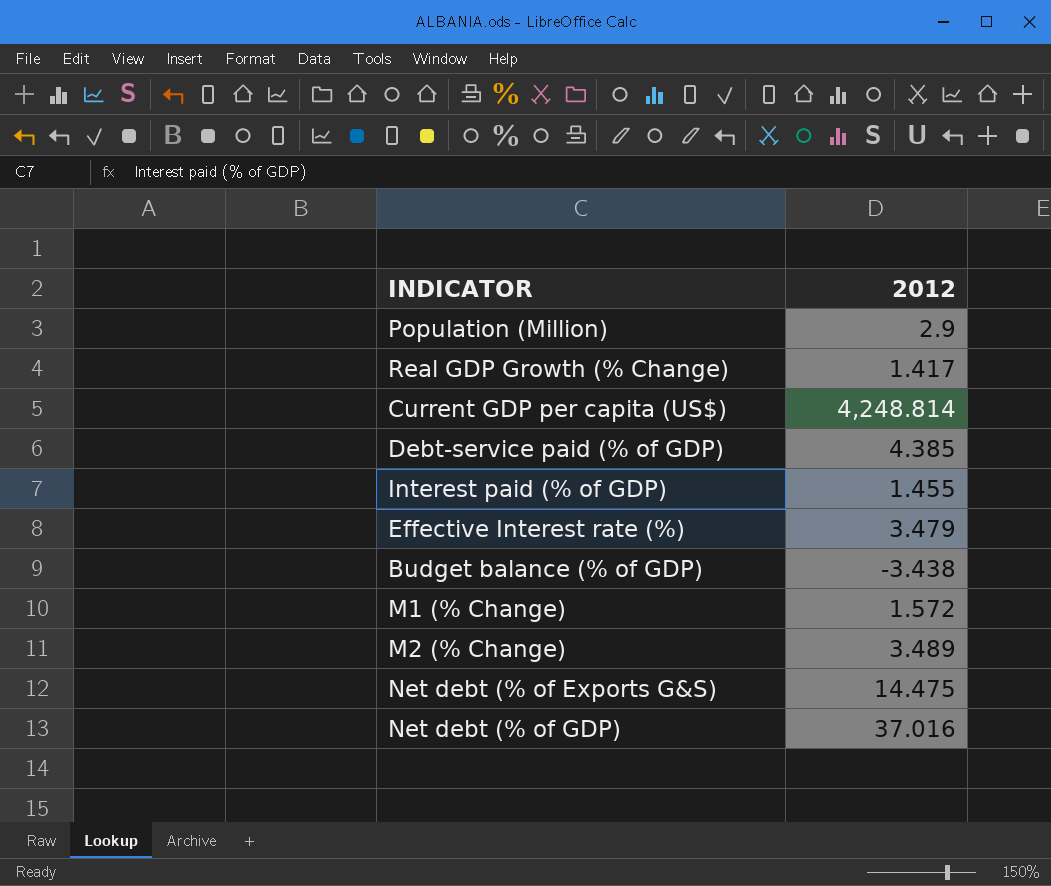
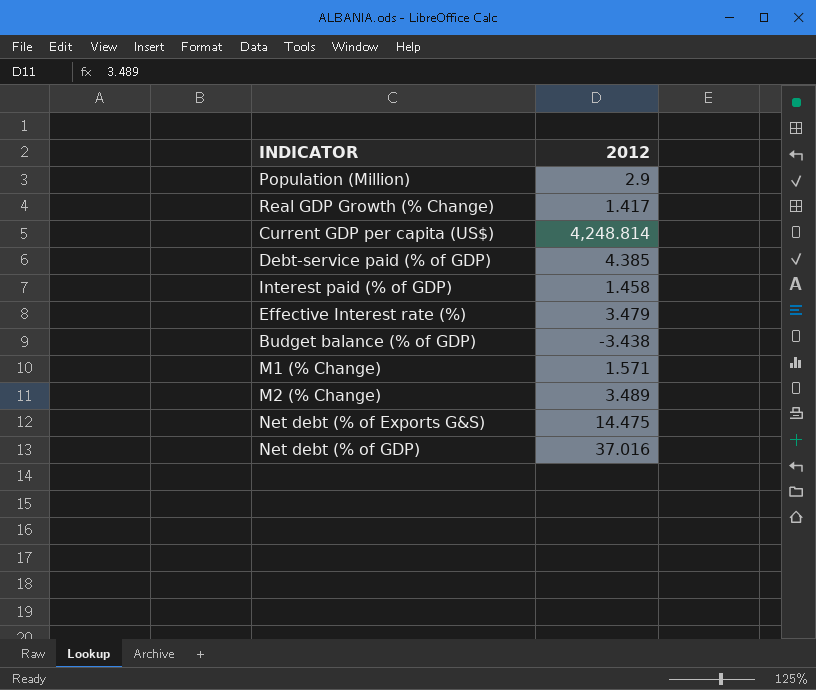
Interest paid (% of GDP) | 2012: 1.455 -> 1.458
M1 (% Change) | 2012: 1.572 -> 1.571

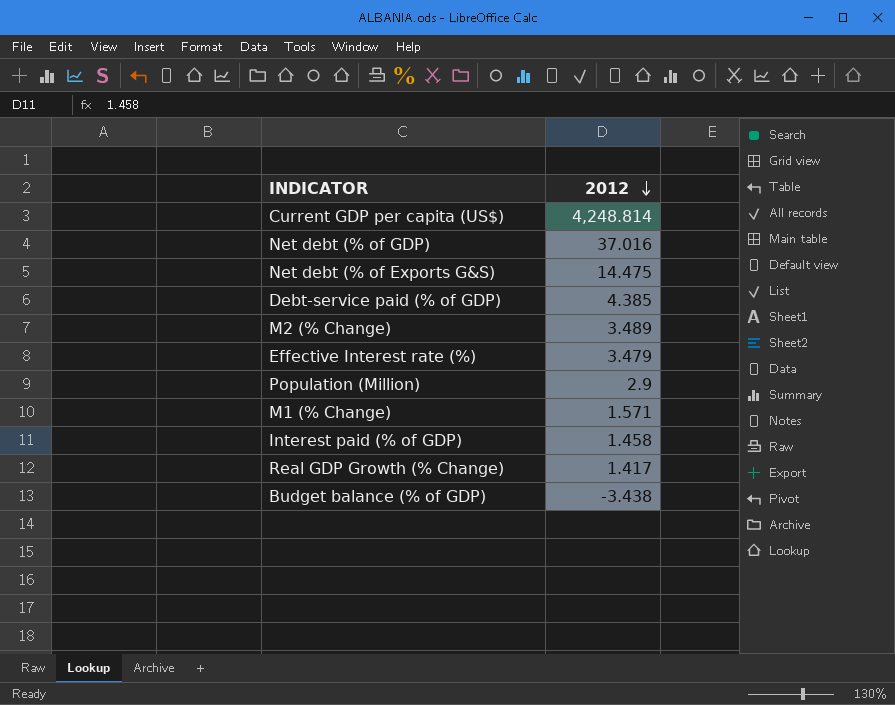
row order: none -> 2012 descending

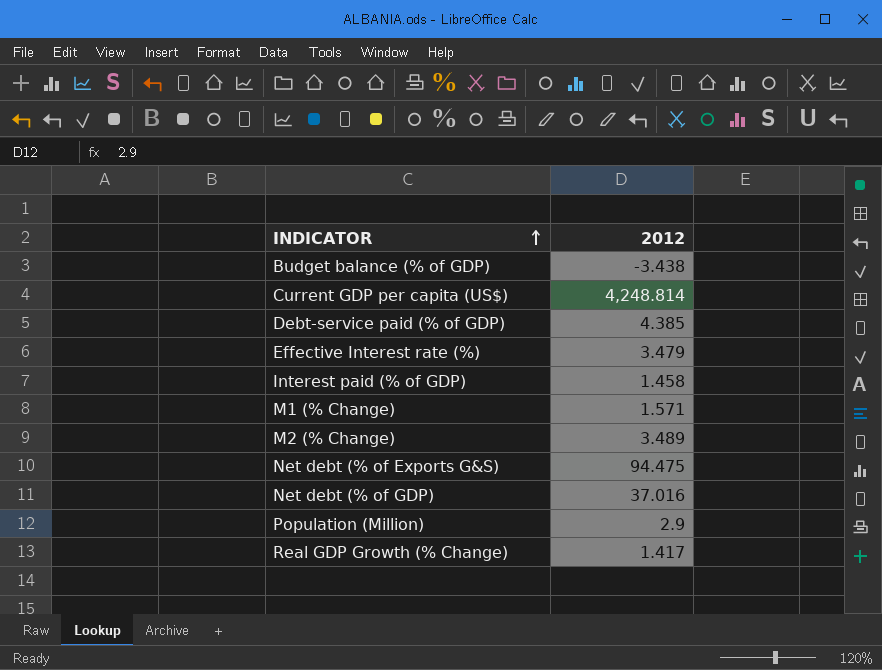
row order: 2012 descending -> INDICATOR ascending
Net debt (% of Exports G&S) | 2012: 14.475 -> 94.475

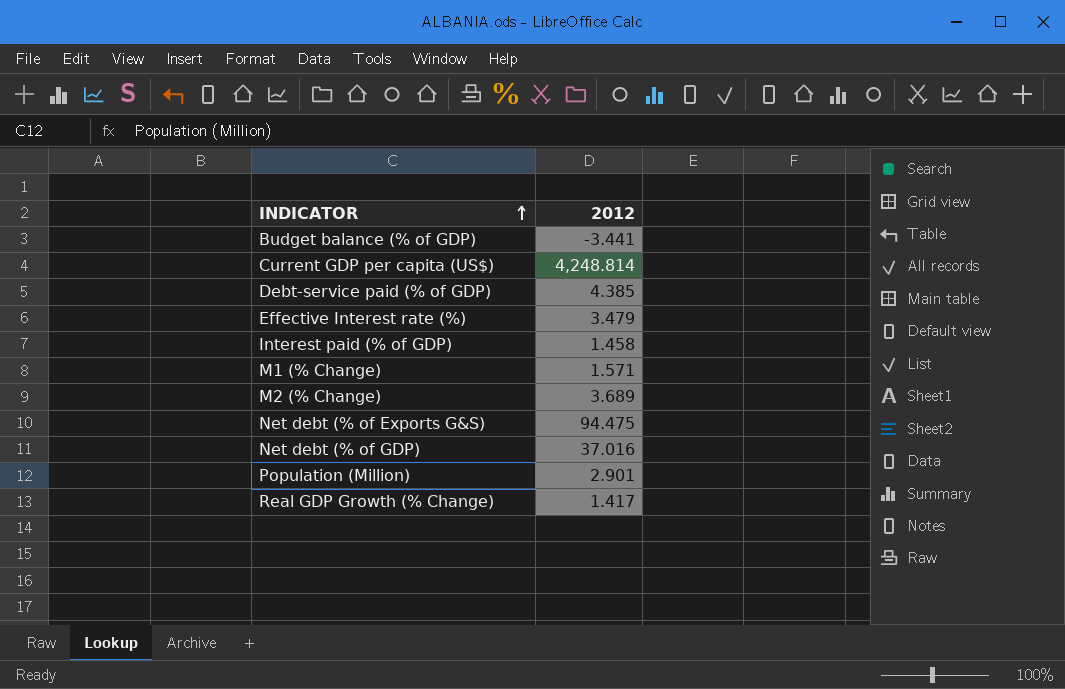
Budget balance (% of GDP) | 2012: -3.438 -> -3.441
M2 (% Change) | 2012: 3.489 -> 3.689
Population (Million) | 2012: 2.9 -> 2.901

